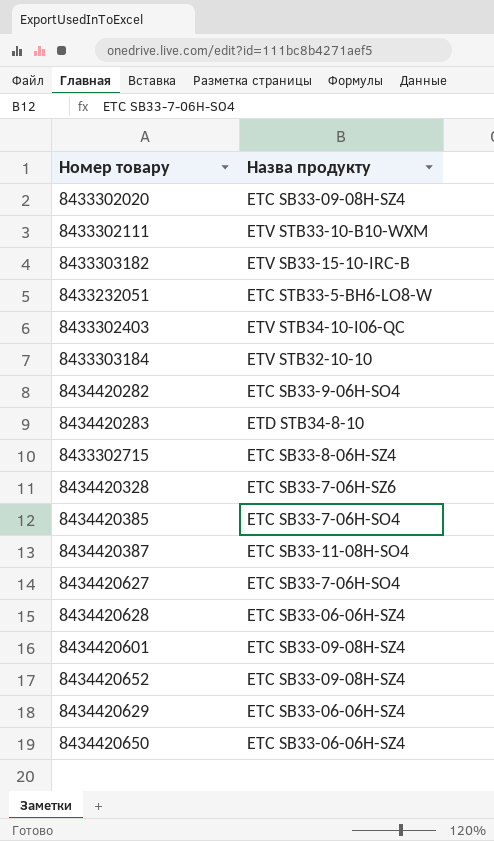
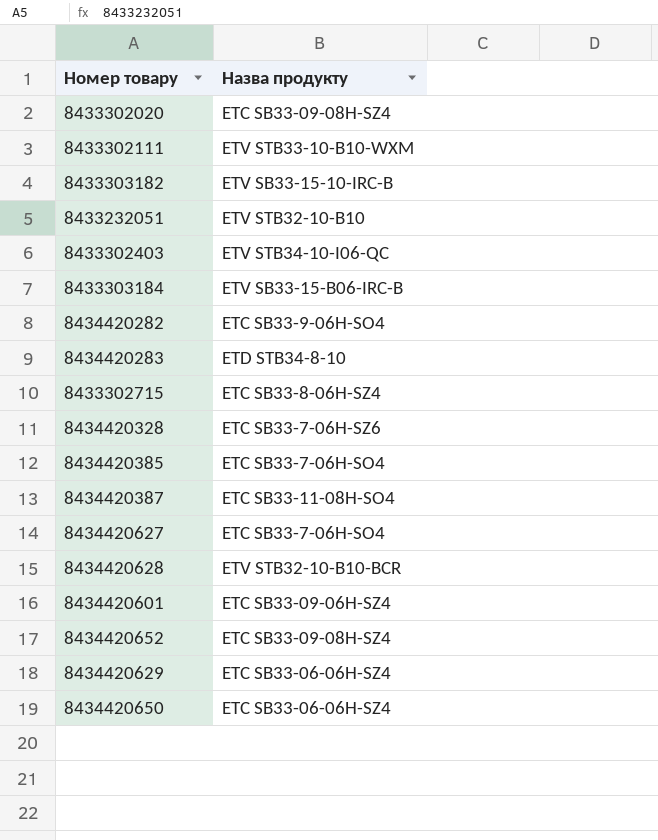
8433232051 | Назва продукту: ETC STB33-5-BH6-LO8-W -> ETV STB32-10-B10
8433303184 | Назва продукту: ETV STB32-10-10 -> ETV SB33-15-B06-IRC-B
8434420628 | Назва продукту: ETC SB33-06-06H-SZ4 -> ETV STB32-10-B10-BCR
8434420601 | Назва продукту: ETC SB33-09-08H-SZ4 -> ETC SB33-09-06H-SZ4

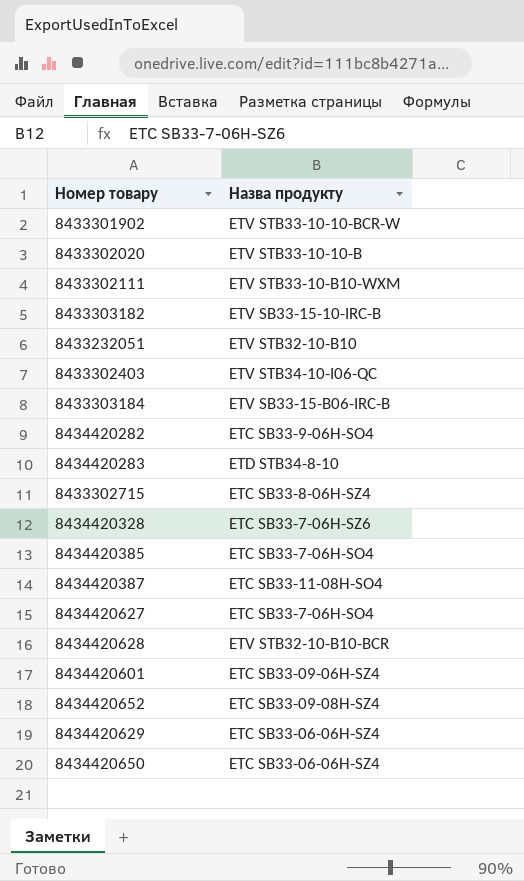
row 8433301902: none -> ETV STB33-10-10-BCR-W
8433302020 | Назва продукту: ETC SB33-09-08H-SZ4 -> ETV STB33-10-10-B

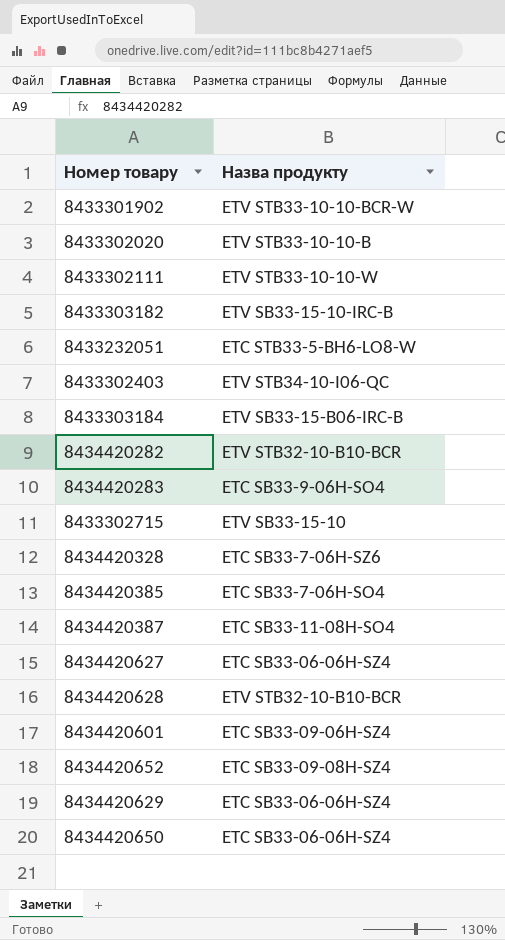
8433302111 | Назва продукту: ETV STB33-10-B10-WXM -> ETV STB33-10-10-W
8433232051 | Назва продукту: ETV STB32-10-B10 -> ETC STB33-5-BH6-LO8-W
8434420282 | Назва продукту: ETC SB33-9-06H-SO4 -> ETV STB32-10-B10-BCR
8434420283 | Назва продукту: ETD STB34-8-10 -> ETC SB33-9-06H-SO4
8433302715 | Назва продукту: ETC SB33-8-06H-SZ4 -> ETV SB33-15-10
8434420627 | Назва продукту: ETC SB33-7-06H-SO4 -> ETC SB33-06-06H-SZ4

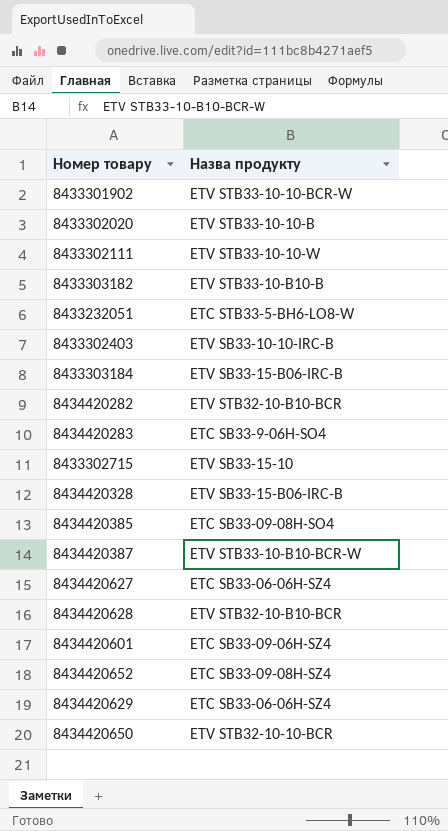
8433303182 | Назва продукту: ETV SB33-15-10-IRC-B -> ETV STB33-10-B10-B
8433302403 | Назва продукту: ETV STB34-10-I06-QC -> ETV SB33-10-10-IRC-B
8434420328 | Назва продукту: ETC SB33-7-06H-SZ6 -> ETV SB33-15-B06-IRC-B
8434420385 | Назва продукту: ETC SB33-7-06H-SO4 -> ETC SB33-09-08H-SO4
8434420387 | Назва продукту: ETC SB33-11-08H-SO4 -> ETV STB33-10-B10-BCR-W
8434420650 | Назва продукту: ETC SB33-06-06H-SZ4 -> ETV STB32-10-10-BCR

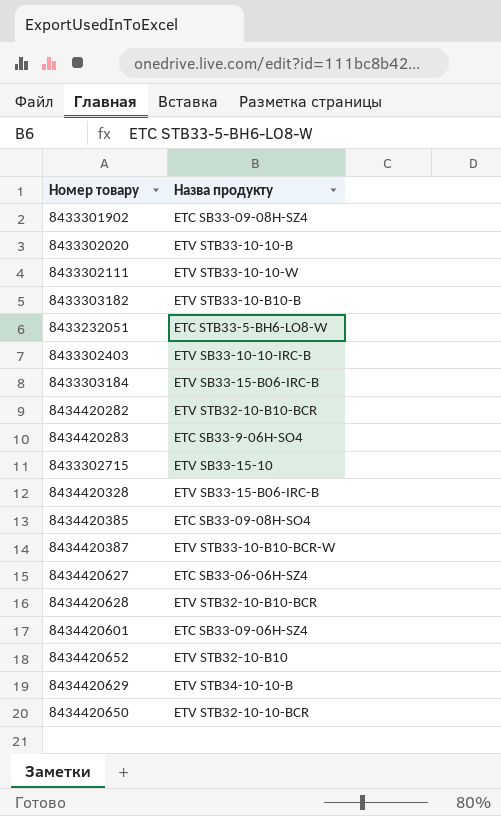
8433301902 | Назва продукту: ETV STB33-10-10-BCR-W -> ETC SB33-09-08H-SZ4
8434420652 | Назва продукту: ETC SB33-09-08H-SZ4 -> ETV STB32-10-B10
8434420629 | Назва продукту: ETC SB33-06-06H-SZ4 -> ETV STB34-10-10-B

